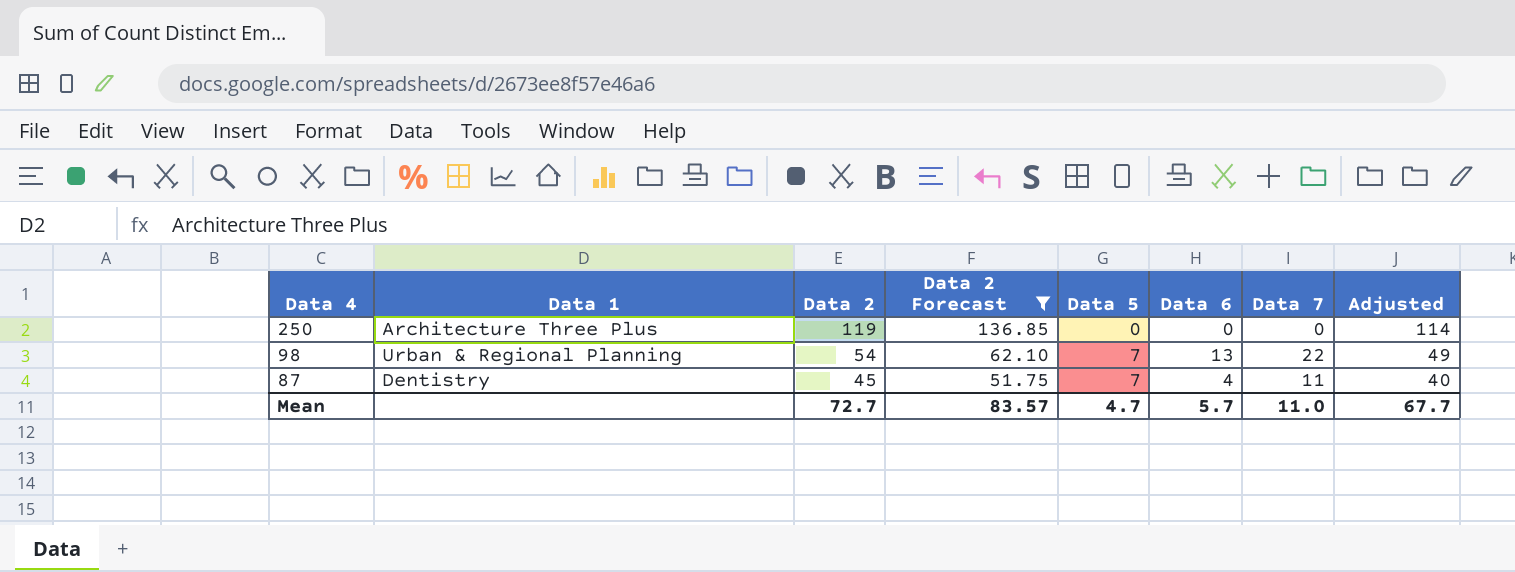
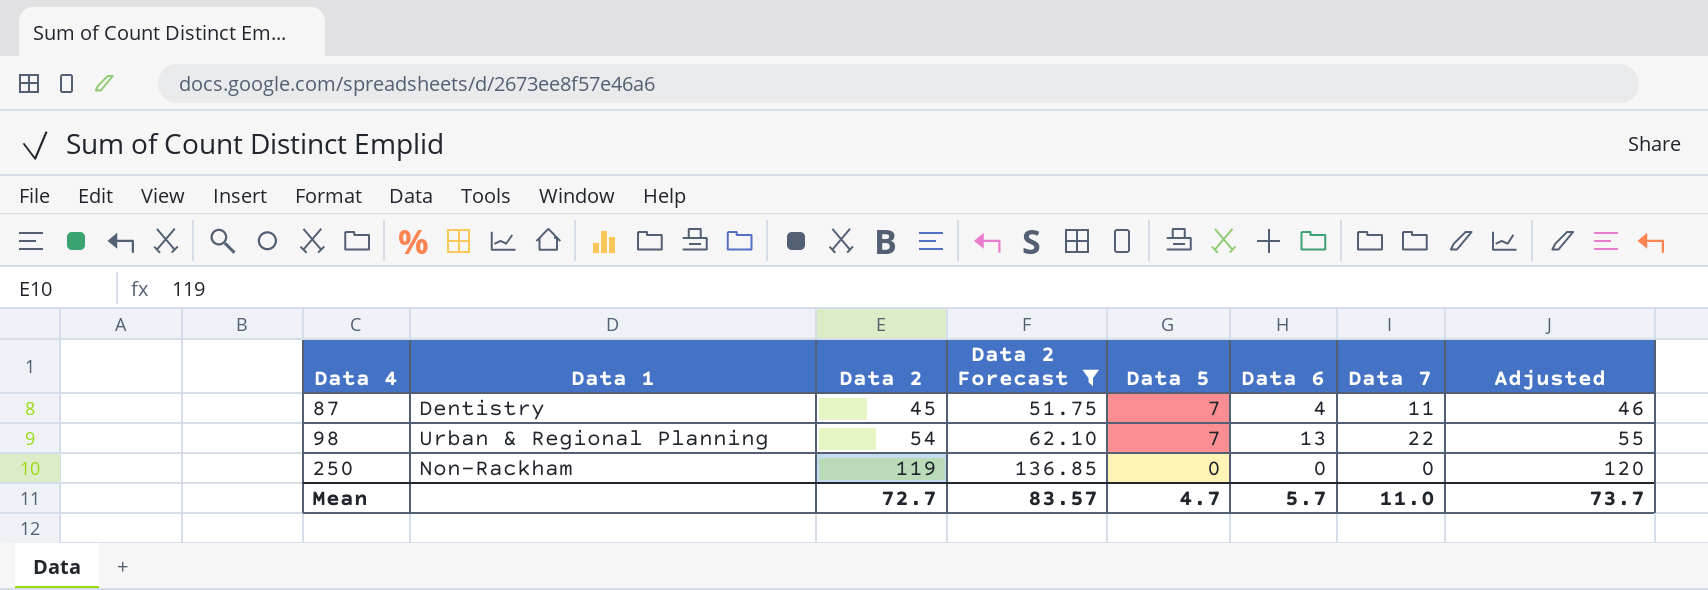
row order: Data 4 descending -> Data 4 ascending
column Adjusted | formula: [Data 2] - 5 -> [Data 2] + 1
250 | Data 1: Architecture Three Plus -> Non-Rackham
Mean | Adjusted: 67.7 -> 73.7

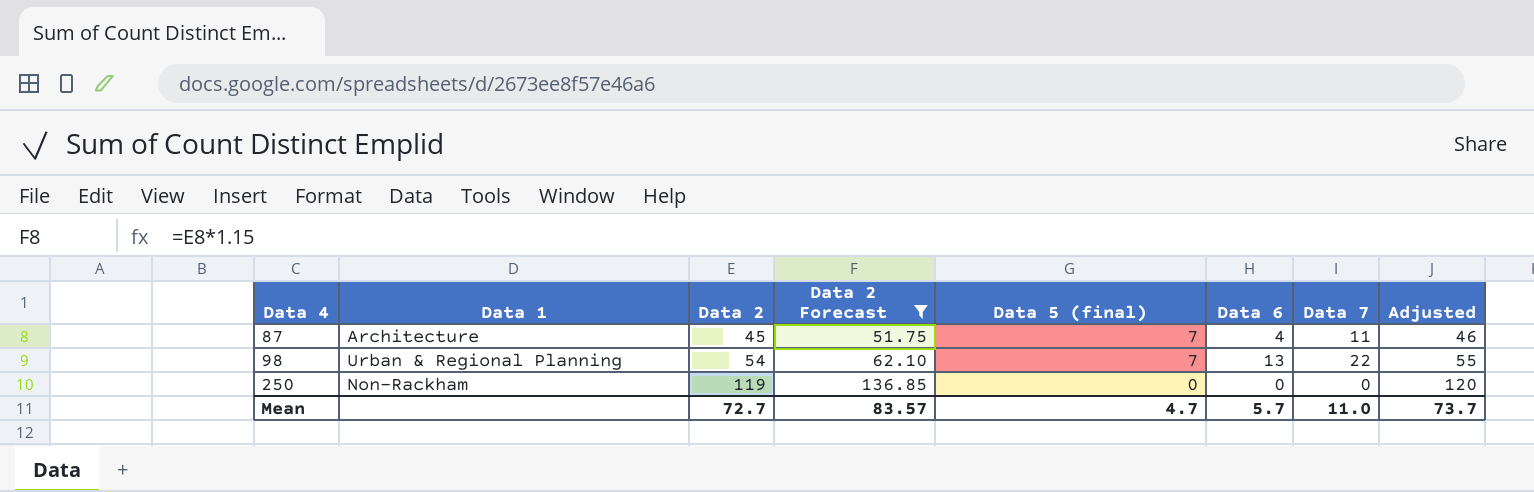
column name: Data 5 -> Data 5 (final)
87 | Data 1: Dentistry -> Architecture

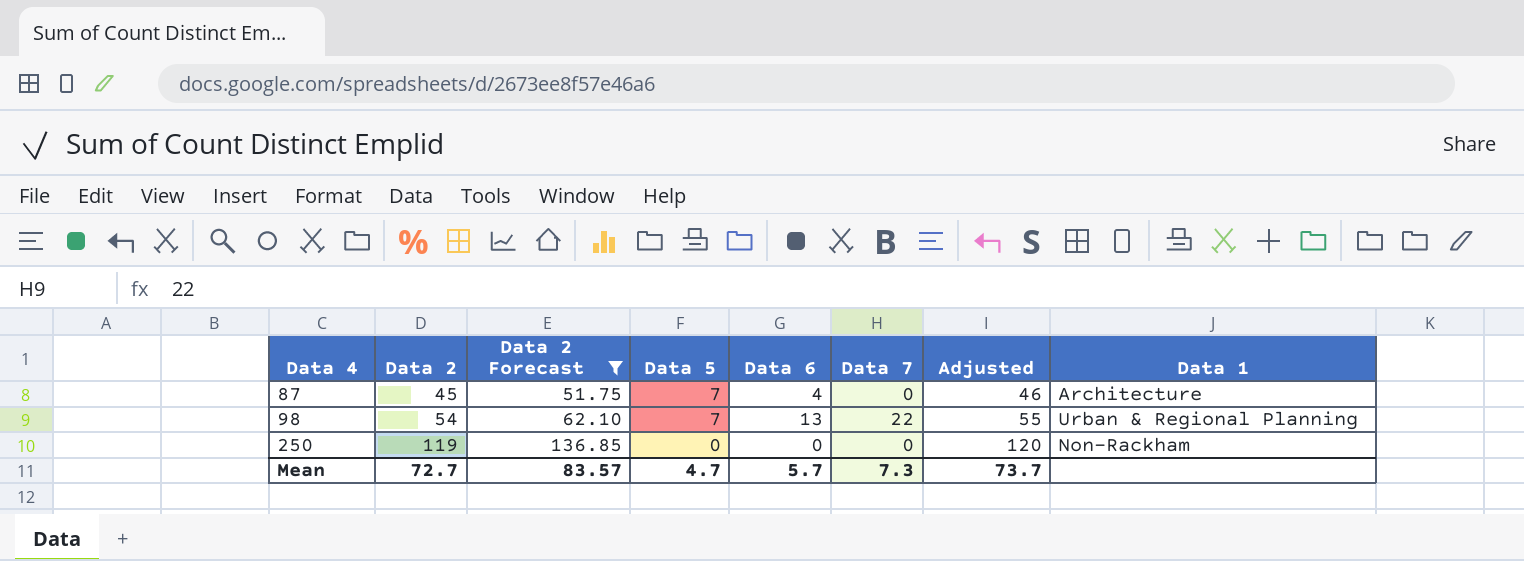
column name: Data 5 (final) -> Data 5
column Data 1 | position: 2 -> 8
87 | Data 7: 11 -> 0
Mean | Data 7: 11.0 -> 7.3

